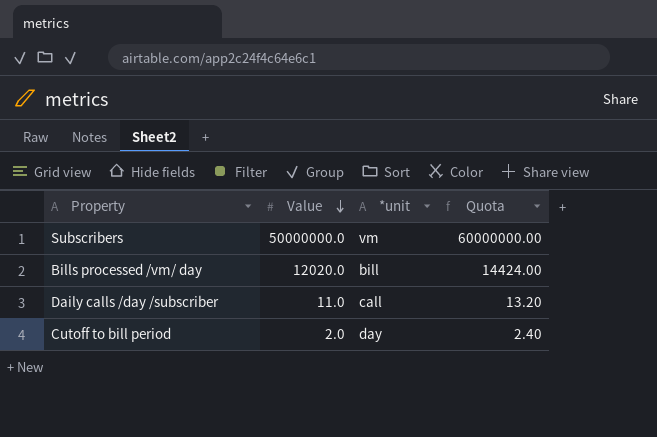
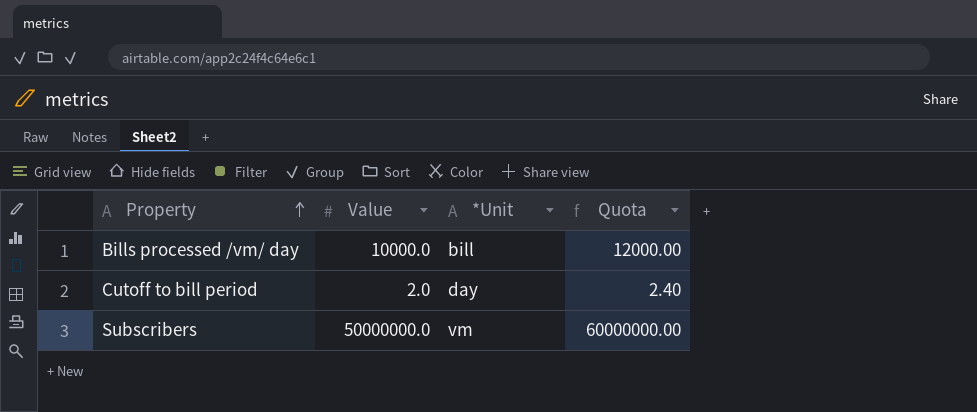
row order: Value descending -> Property ascending
column name: *unit -> *Unit
row Daily calls /day /subscriber: 11.0 | call | 13.20 -> none
Bills processed /vm/ day | Value: 12020.0 -> 10000.0
Bills processed /vm/ day | Quota: 14424.00 -> 12000.00

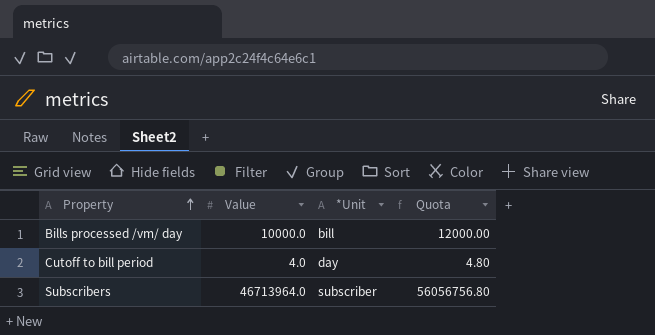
Cutoff to bill period | Value: 2.0 -> 4.0
Cutoff to bill period | Quota: 2.40 -> 4.80
Subscribers | Value: 50000000.0 -> 46713964.0
Subscribers | *Unit: vm -> subscriber
Subscribers | Quota: 60000000.00 -> 56056756.80

